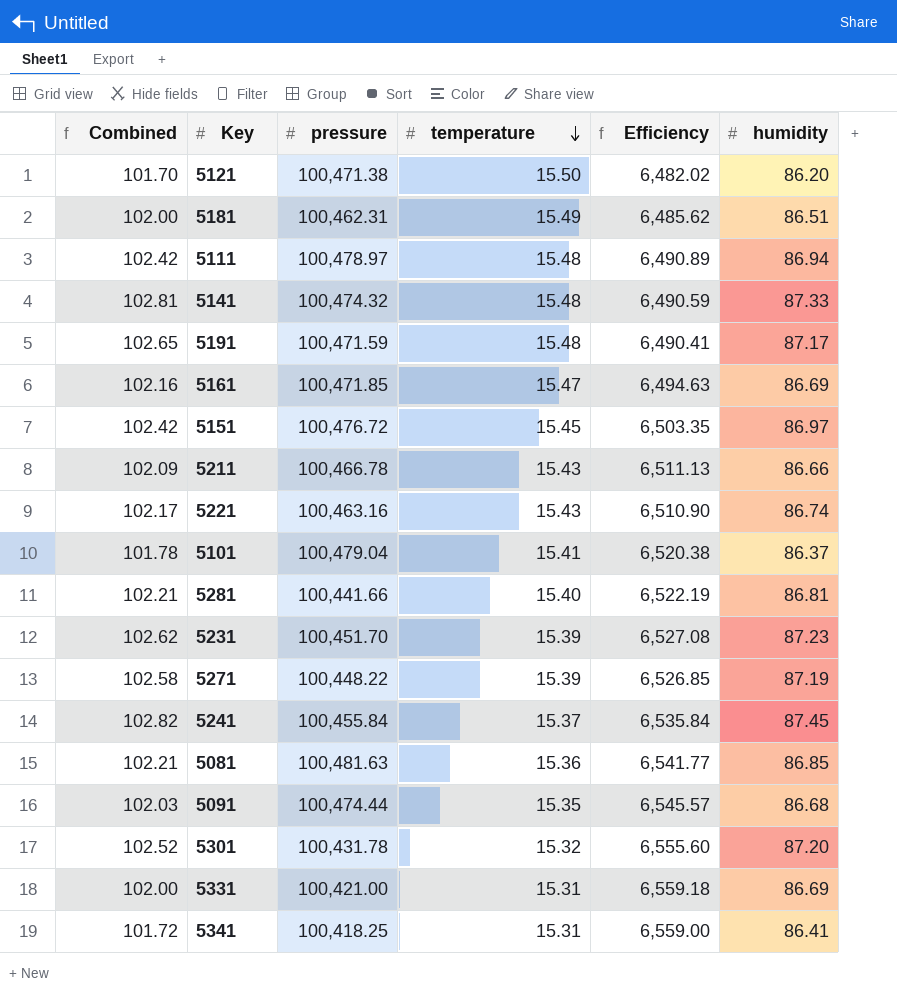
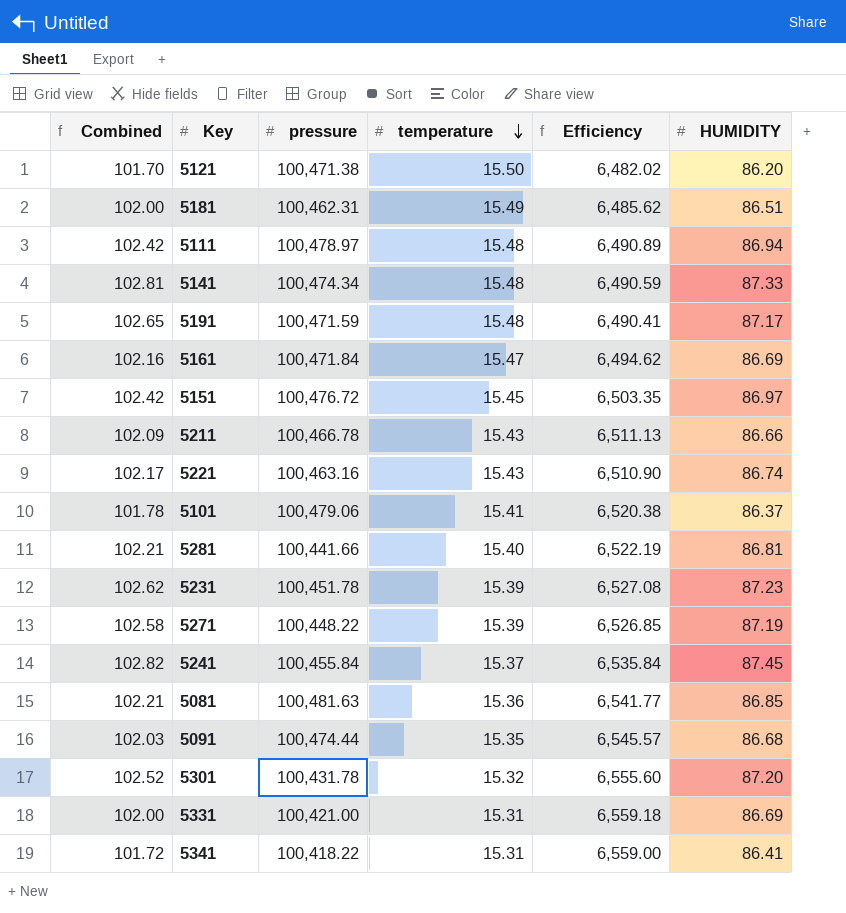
column name: humidity -> HUMIDITY
5141 | pressure: 100,474.32 -> 100,474.34
5161 | pressure: 100,471.85 -> 100,471.84
5161 | Efficiency: 6,494.63 -> 6,494.62
5101 | pressure: 100,479.04 -> 100,479.06
5231 | pressure: 100,451.70 -> 100,451.78
5341 | pressure: 100,418.25 -> 100,418.22

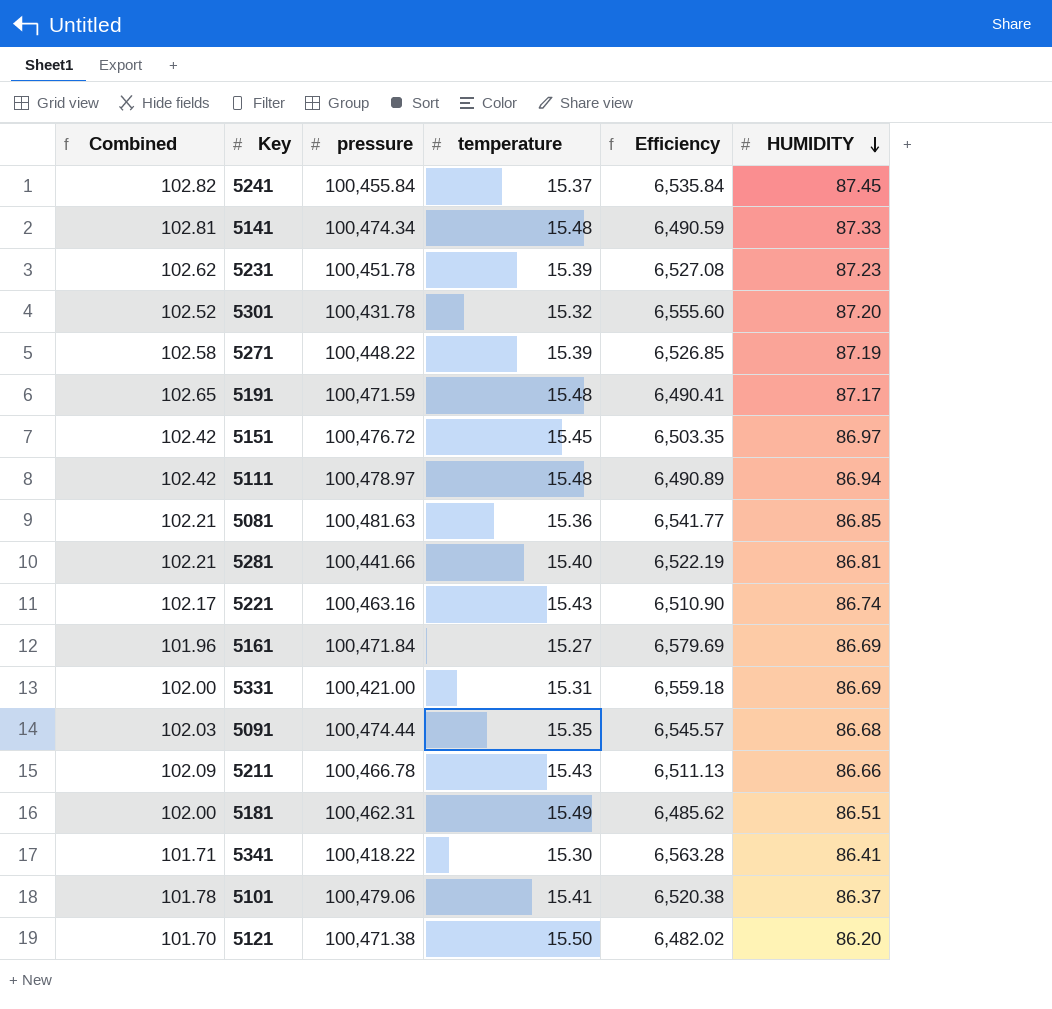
row order: temperature descending -> HUMIDITY descending
5161 | Combined: 102.16 -> 101.96
5161 | temperature: 15.47 -> 15.27
5161 | Efficiency: 6,494.62 -> 6,579.69
5341 | Combined: 101.72 -> 101.71
5341 | temperature: 15.31 -> 15.30
5341 | Efficiency: 6,559.00 -> 6,563.28

